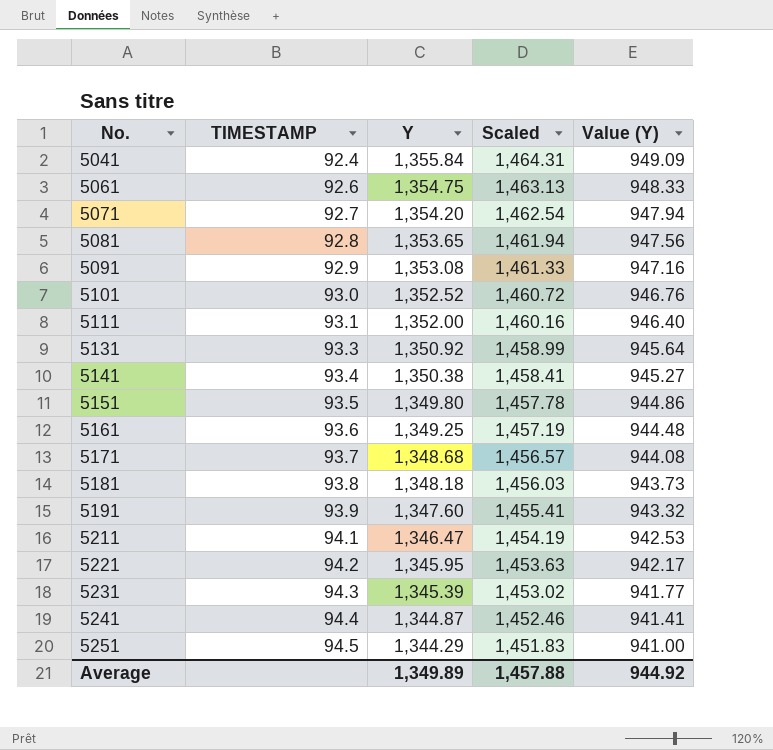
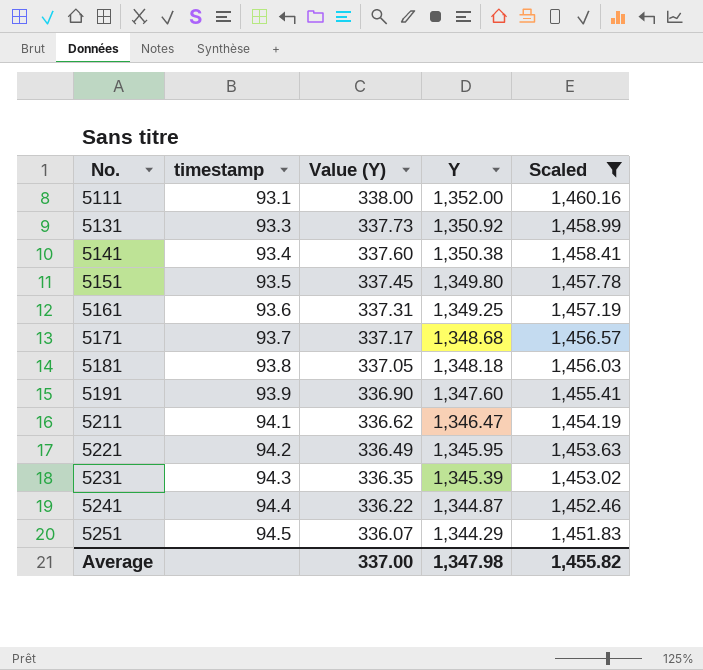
filter: none -> Scaled <= 1,460.16
column name: TIMESTAMP -> timestamp
column Value (Y) | formula: [Y] * 0.7 -> [Y] * 0.25
column Value (Y) | position: 5 -> 3
Average | Value (Y): 944.92 -> 337.00
Average | Y: 1,349.89 -> 1,347.98
Average | Scaled: 1,457.88 -> 1,455.82

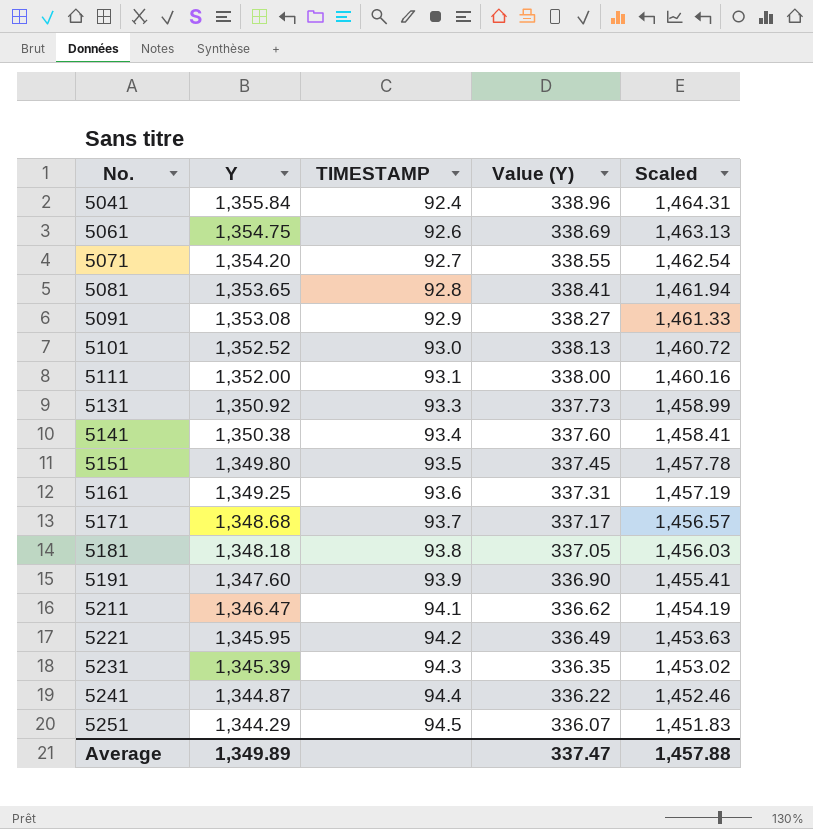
filter: Scaled <= 1,460.16 -> none
column Y | position: 4 -> 2
column name: timestamp -> TIMESTAMP
Average | Y: 1,347.98 -> 1,349.89
Average | Value (Y): 337.00 -> 337.47
Average | Scaled: 1,455.82 -> 1,457.88

